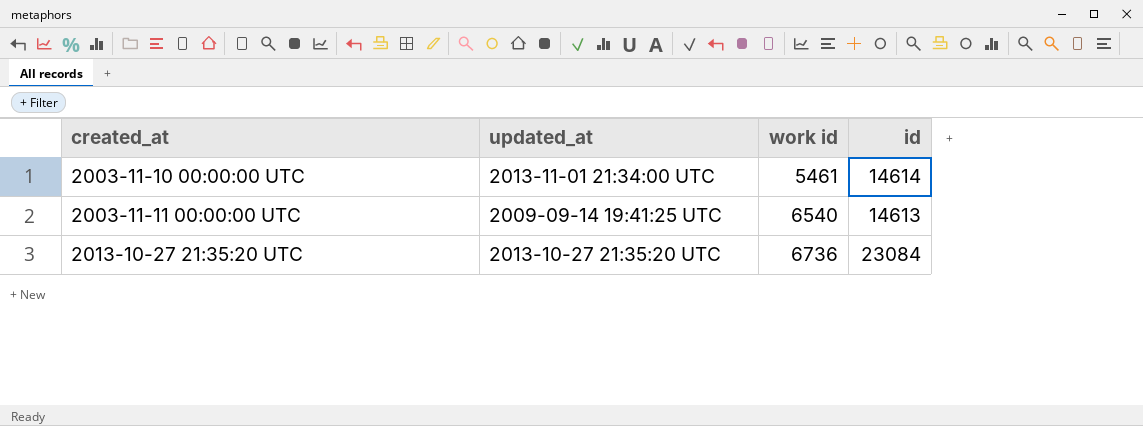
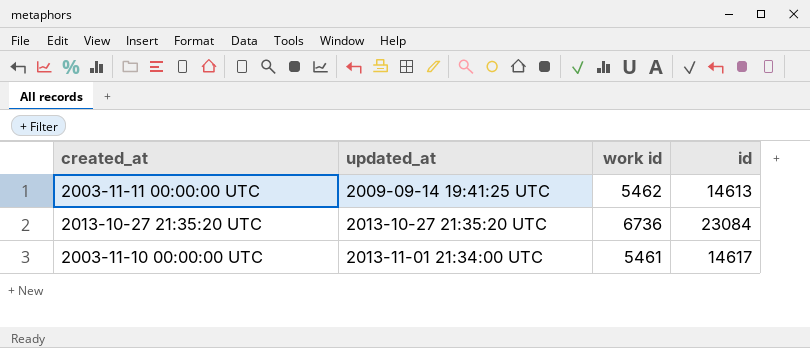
row order: created_at ascending -> updated_at ascending
2003-11-11 00:00:00 UTC | work id: 6540 -> 5462
2003-11-10 00:00:00 UTC | id: 14614 -> 14617

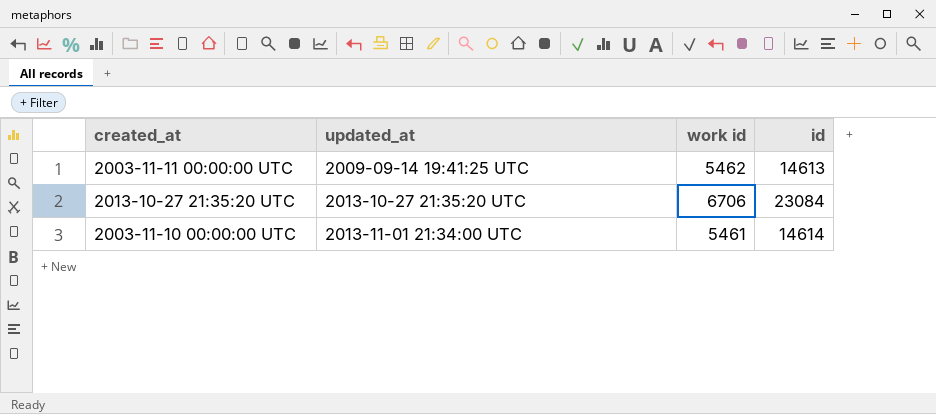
2013-10-27 21:35:20 UTC | work id: 6736 -> 6706
2003-11-10 00:00:00 UTC | id: 14617 -> 14614

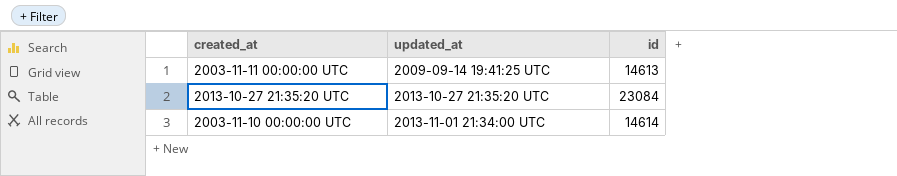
column work id | position: 3 -> none

